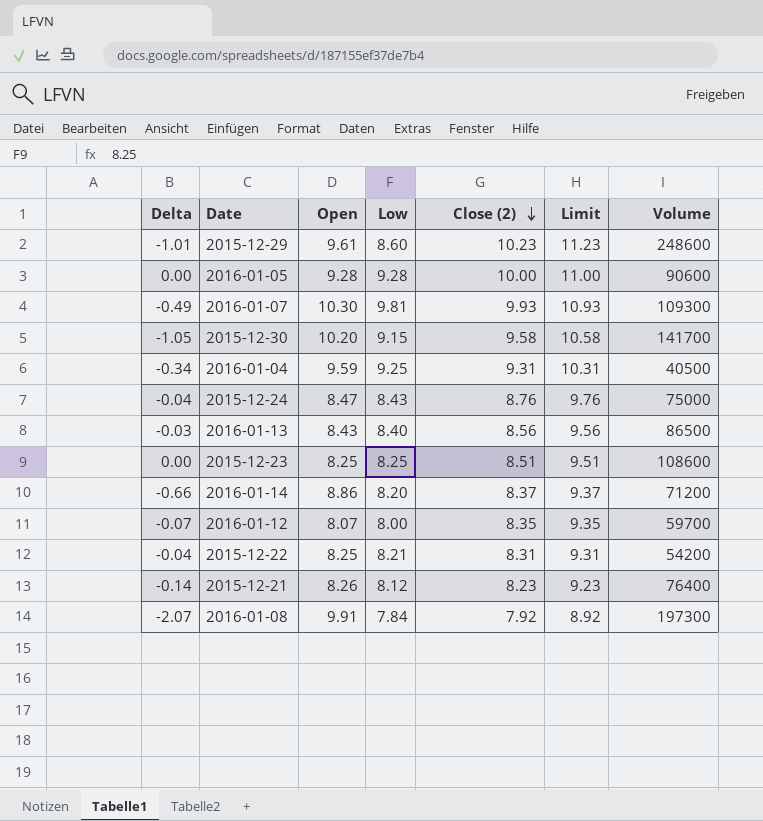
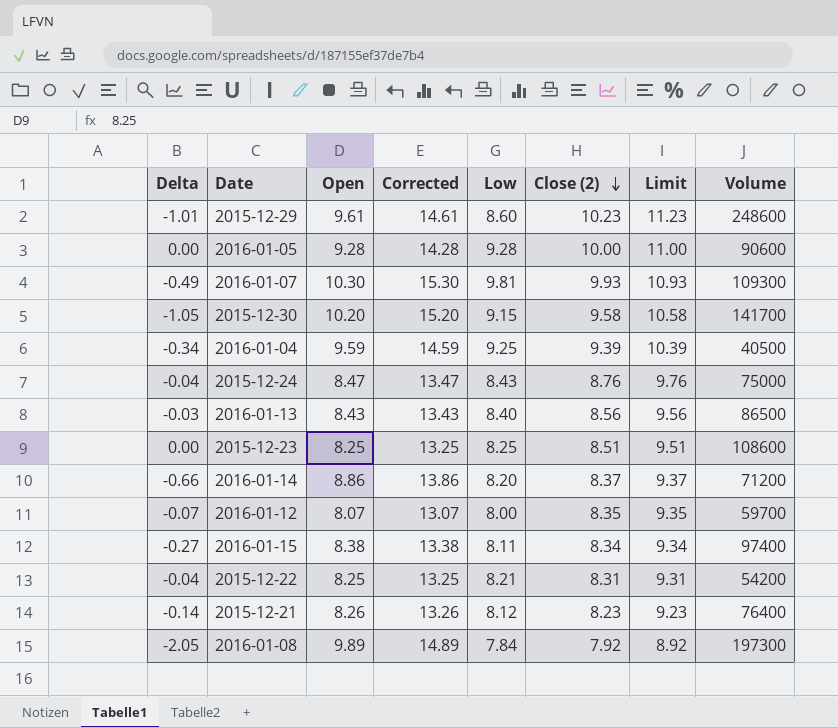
column Corrected | formula: none -> [Open] + 5
2016-01-04 | Close (2): 9.31 -> 9.39
2016-01-04 | Limit: 10.31 -> 10.39
row 2016-01-15: none -> -0.27 | 8.38 | 13.38 | 8.11 | 8.34 | 9.34 | 97400
2016-01-08 | Delta: -2.07 -> -2.05
2016-01-08 | Open: 9.91 -> 9.89

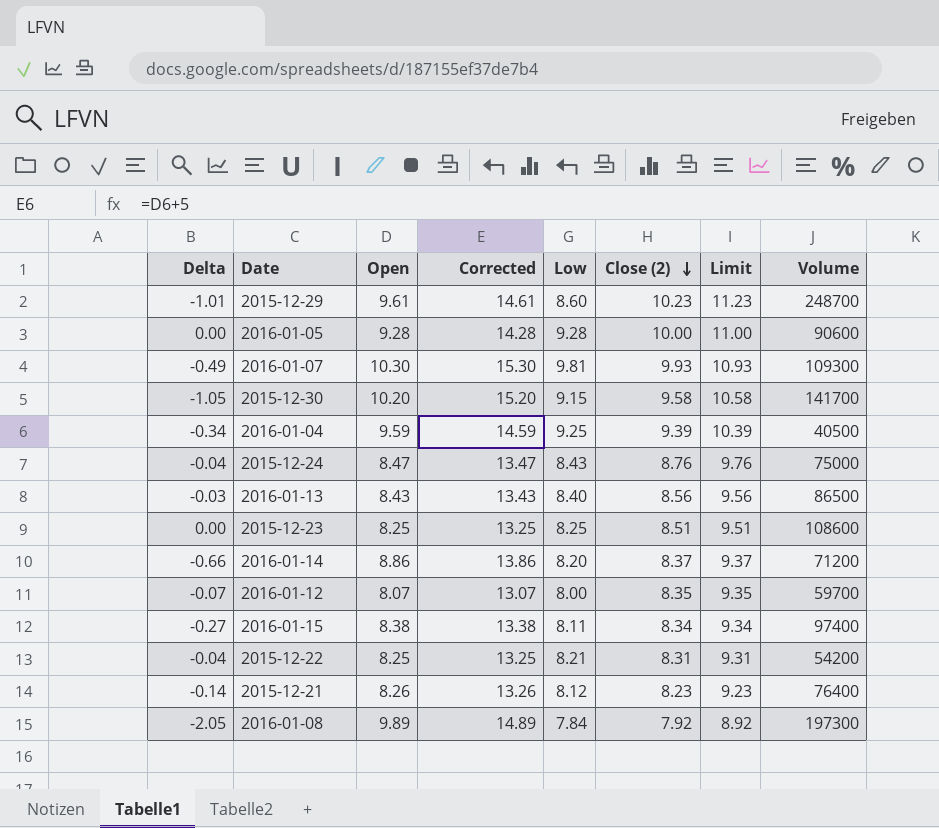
2015-12-29 | Volume: 248600 -> 248700

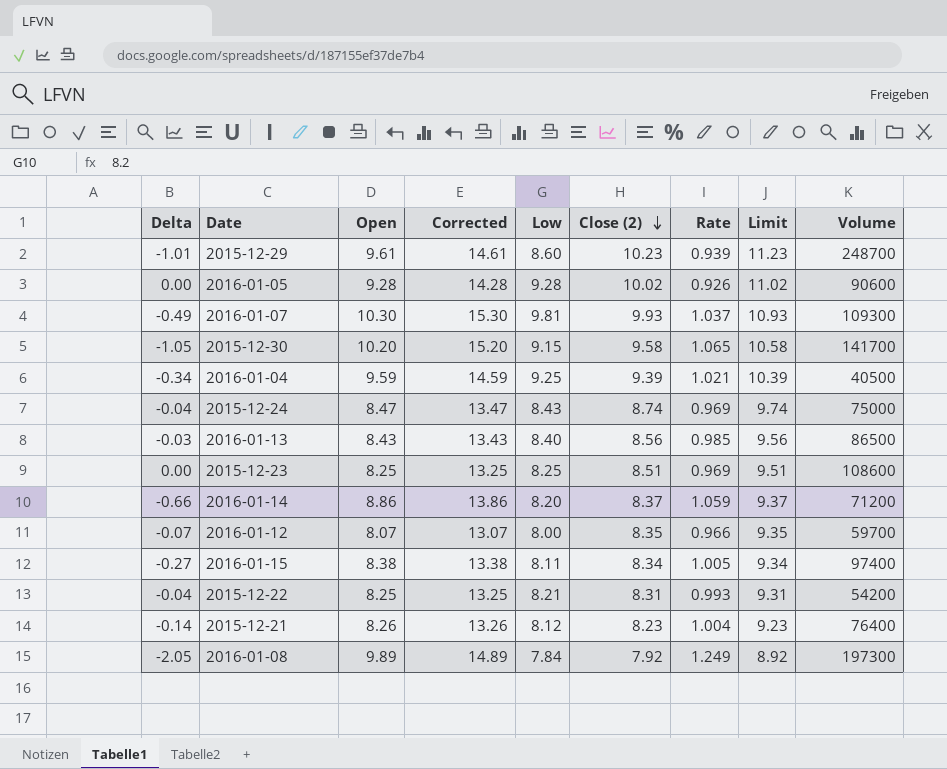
column Rate | formula: none -> [Open] / [Close (2)]
2016-01-05 | Close (2): 10.00 -> 10.02
2016-01-05 | Limit: 11.00 -> 11.02
2015-12-24 | Close (2): 8.76 -> 8.74
2015-12-24 | Limit: 9.76 -> 9.74

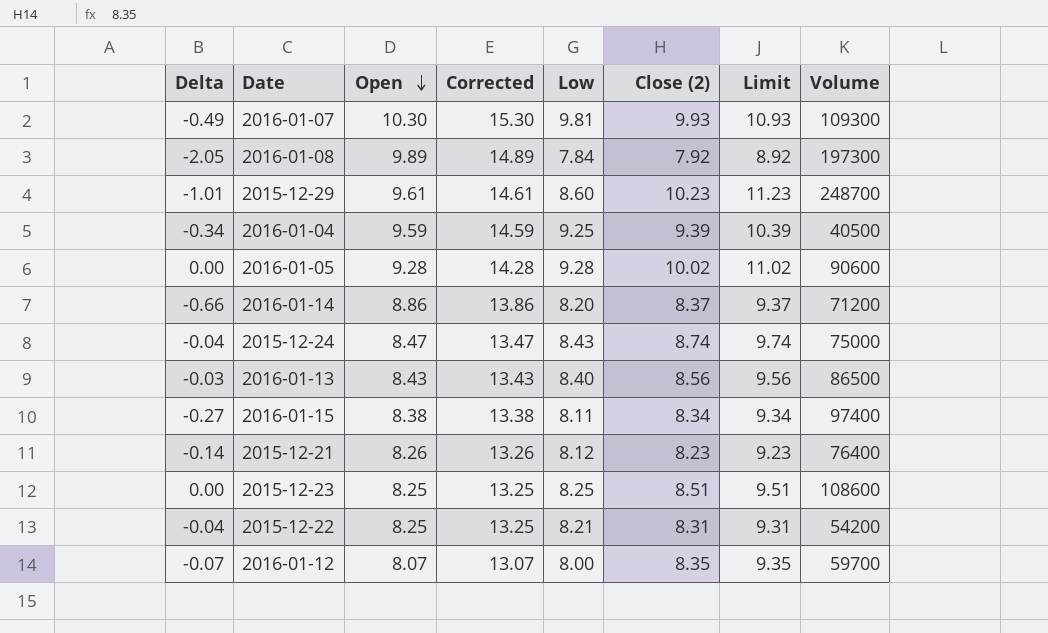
row order: Close (2) descending -> Open descending
column Rate | formula: [Open] / [Close (2)] -> none
row 2015-12-30: -1.05 | 10.20 | 15.20 | 9.15 | 9.58 | 1.065 | 10.58 | 141700 -> none

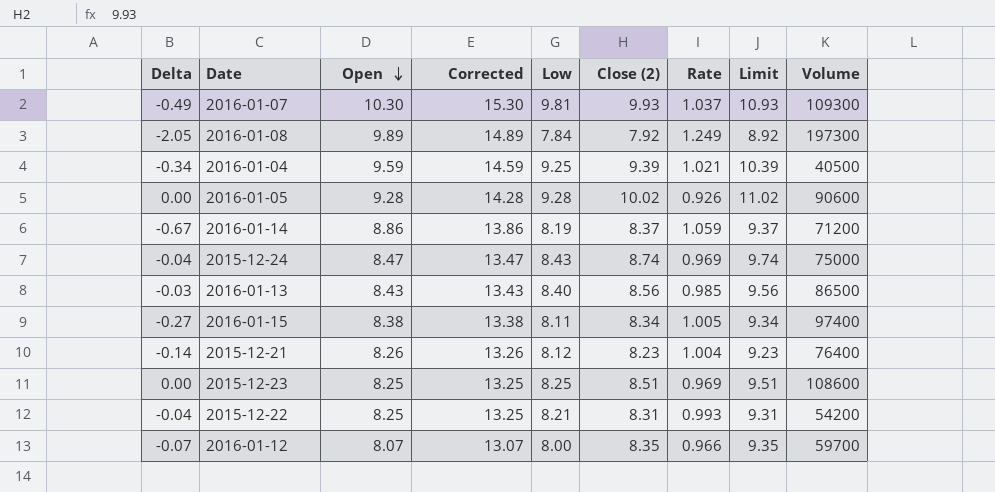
column Rate | formula: none -> [Open] / [Close (2)]
row 2015-12-29: -1.01 | 9.61 | 14.61 | 8.60 | 10.23 | 11.23 | 248700 -> none
2016-01-14 | Delta: -0.66 -> -0.67
2016-01-14 | Low: 8.20 -> 8.19

